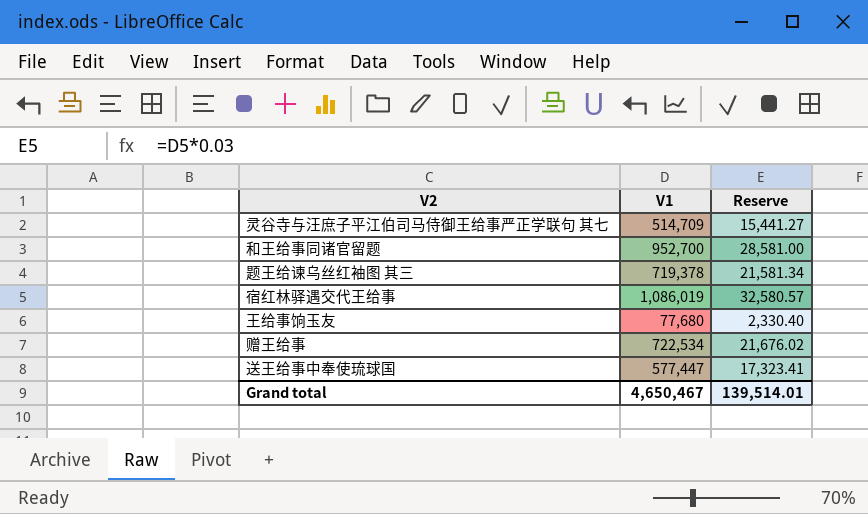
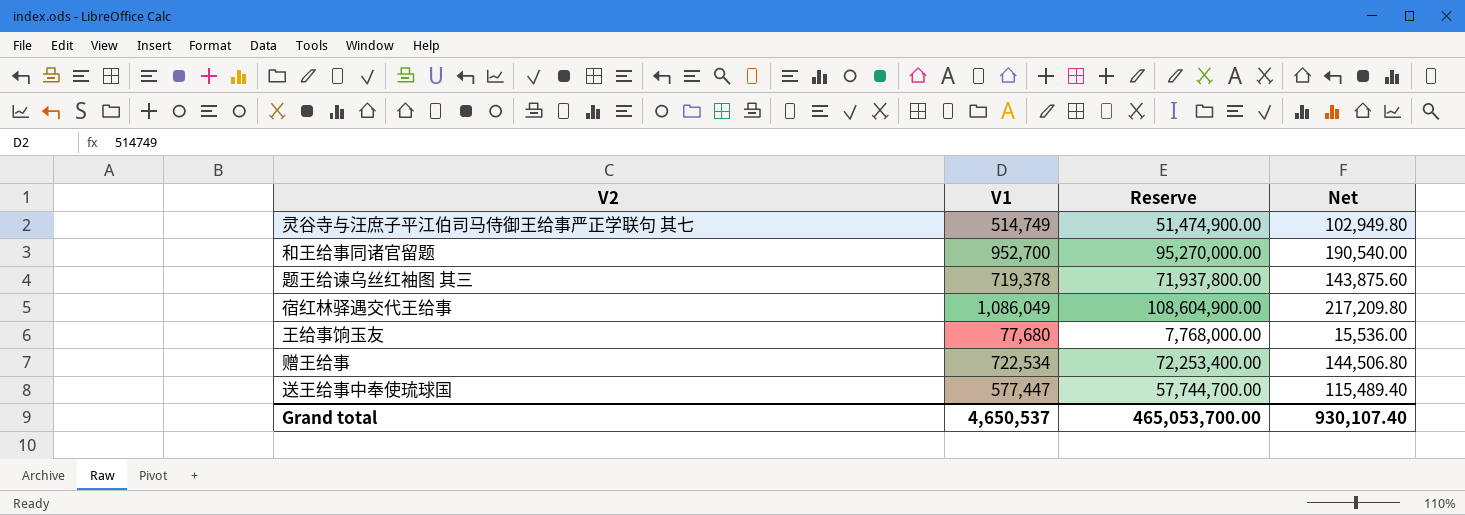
column Reserve | formula: [V1] * 0.03 -> [V1] * 100
column Net | formula: none -> [V1] * 0.2
灵谷寺与汪庶子平江伯司马侍御王给事严正学联句 其七 | V1: 514,709 -> 514,749
宿红林驿遇交代王给事 | V1: 1,086,019 -> 1,086,049
Grand total | V1: 4,650,467 -> 4,650,537
Grand total | Reserve: 139,514.01 -> 465,053,700.00

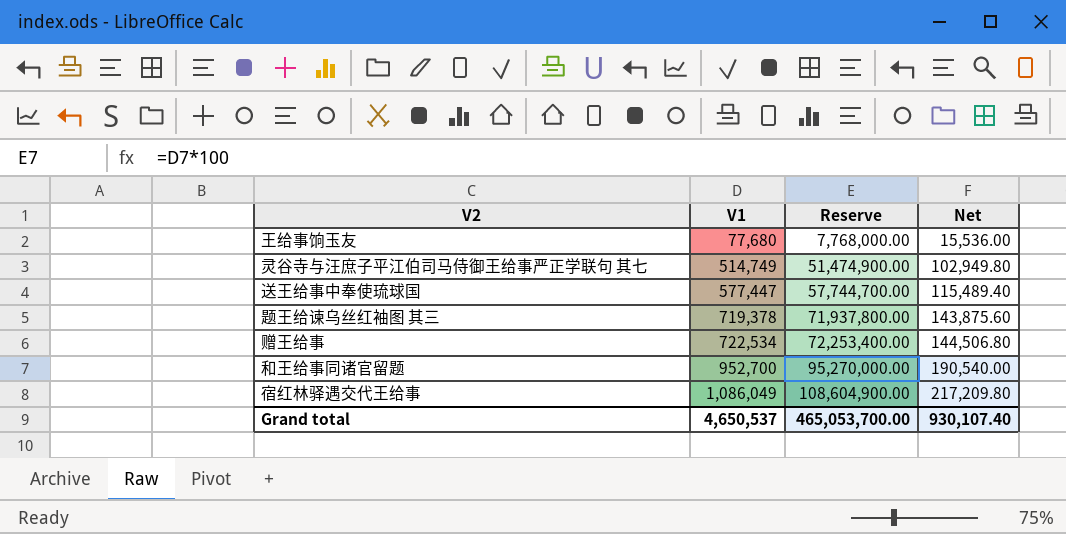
row order: none -> V1 ascending

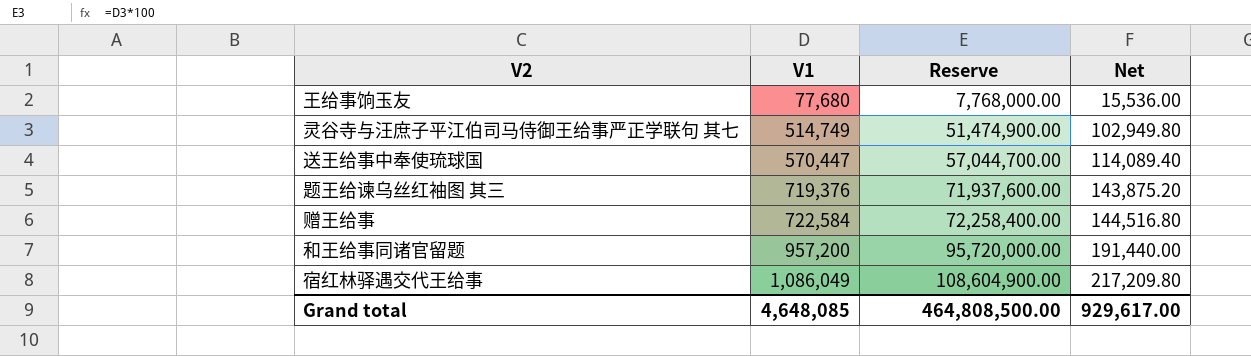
送王给事中奉使琉球国 | V1: 577,447 -> 570,447
送王给事中奉使琉球国 | Reserve: 57,744,700.00 -> 57,044,700.00
送王给事中奉使琉球国 | Net: 115,489.40 -> 114,089.40
题王给谏乌丝红袖图 其三 | V1: 719,378 -> 719,376
题王给谏乌丝红袖图 其三 | Reserve: 71,937,800.00 -> 71,937,600.00
题王给谏乌丝红袖图 其三 | Net: 143,875.60 -> 143,875.20
赠王给事 | V1: 722,534 -> 722,584
赠王给事 | Reserve: 72,253,400.00 -> 72,258,400.00
赠王给事 | Net: 144,506.80 -> 144,516.80
和王给事同诸官留题 | V1: 952,700 -> 957,200
和王给事同诸官留题 | Reserve: 95,270,000.00 -> 95,720,000.00
和王给事同诸官留题 | Net: 190,540.00 -> 191,440.00
Grand total | V1: 4,650,537 -> 4,648,085
Grand total | Reserve: 465,053,700.00 -> 464,808,500.00
Grand total | Net: 930,107.40 -> 929,617.00

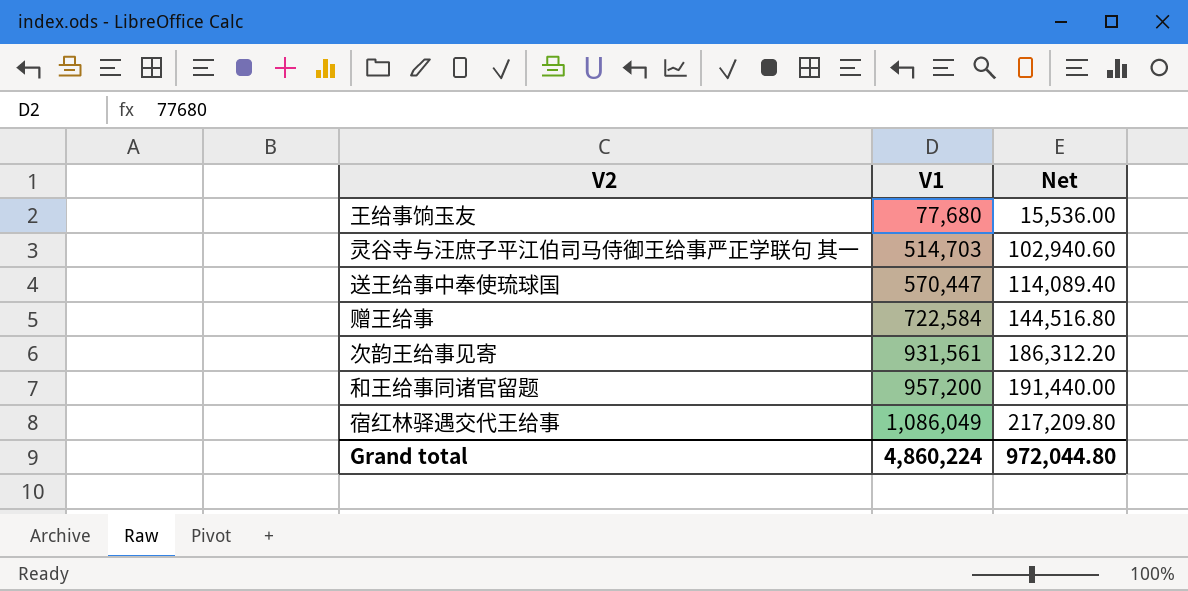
column Reserve | formula: [V1] * 100 -> none
row 灵谷寺与汪庶子平江伯司马侍御王给事严正学联句 其七: 514,749 | 51,474,900.00 | 102,949.80 -> none
row 题王给谏乌丝红袖图 其三: 719,376 | 71,937,600.00 | 143,875.20 -> none
row 灵谷寺与汪庶子平江伯司马侍御王给事严正学联句 其一: none -> 514,703 | 102,940.60
row 次韵王给事见寄: none -> 931,561 | 186,312.20
Grand total | V1: 4,648,085 -> 4,860,224
Grand total | Net: 929,617.00 -> 972,044.80

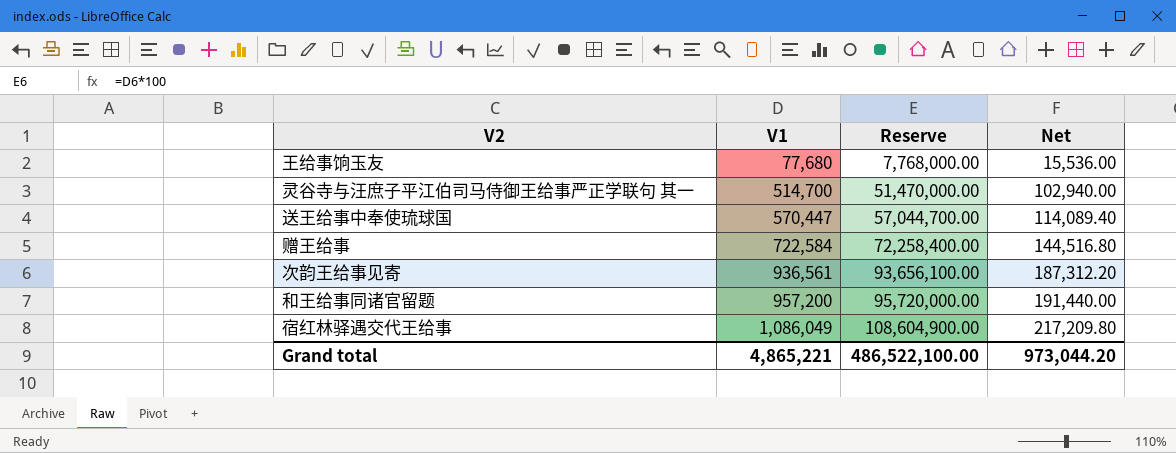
column Reserve | formula: none -> [V1] * 100
灵谷寺与汪庶子平江伯司马侍御王给事严正学联句 其一 | V1: 514,703 -> 514,700
灵谷寺与汪庶子平江伯司马侍御王给事严正学联句 其一 | Net: 102,940.60 -> 102,940.00
次韵王给事见寄 | V1: 931,561 -> 936,561
次韵王给事见寄 | Net: 186,312.20 -> 187,312.20
Grand total | V1: 4,860,224 -> 4,865,221
Grand total | Net: 972,044.80 -> 973,044.20

